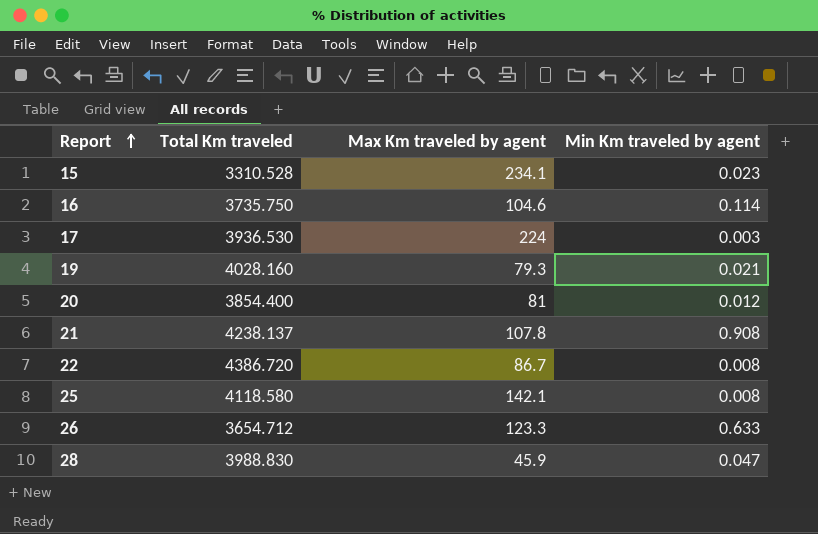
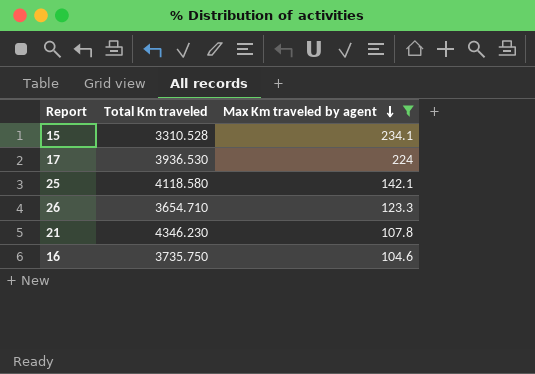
filter: none -> Max Km traveled by agent >= 104.6
row order: Report ascending -> Max Km traveled by agent descending
column Min Km traveled by agent | position: 4 -> none
26 | Total Km traveled: 3654.712 -> 3654.710
21 | Total Km traveled: 4238.137 -> 4346.230

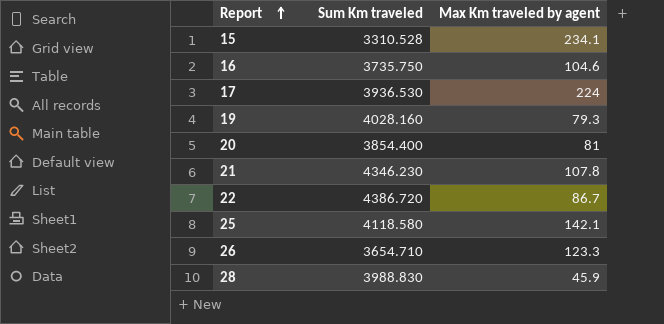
filter: Max Km traveled by agent >= 104.6 -> none
row order: Max Km traveled by agent descending -> Report ascending
column name: Total Km traveled -> Sum Km traveled

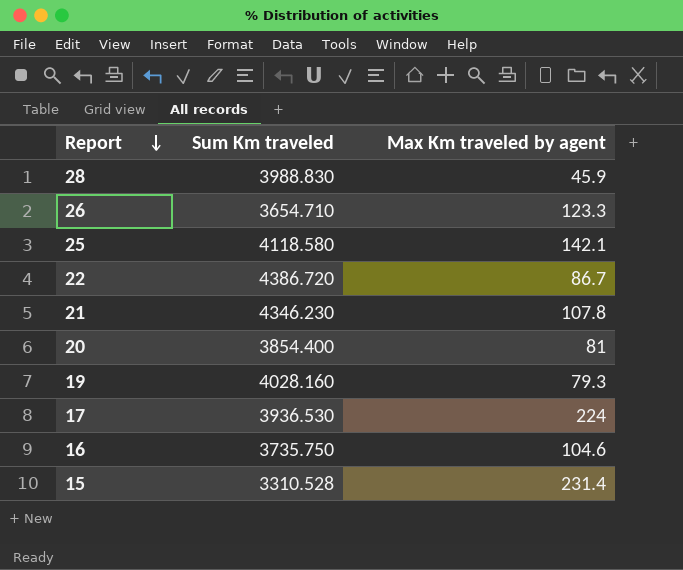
row order: Report ascending -> Report descending
15 | Max Km traveled by agent: 234.1 -> 231.4

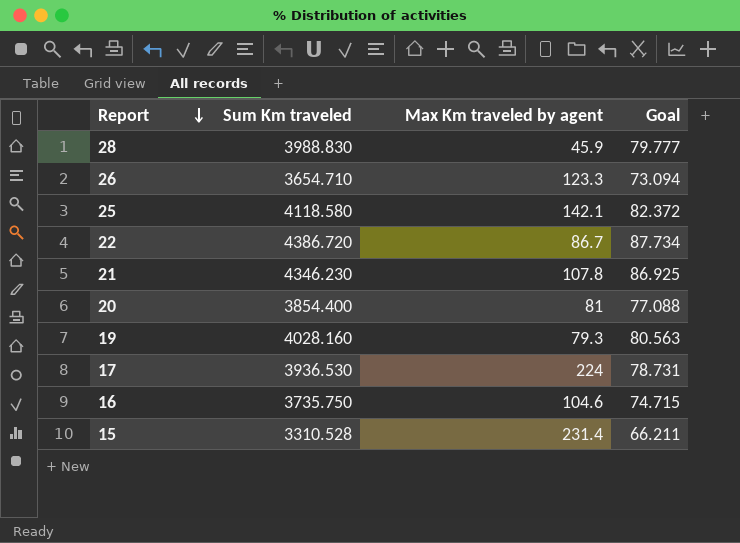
column Goal | formula: none -> [Sum Km traveled] * 0.02

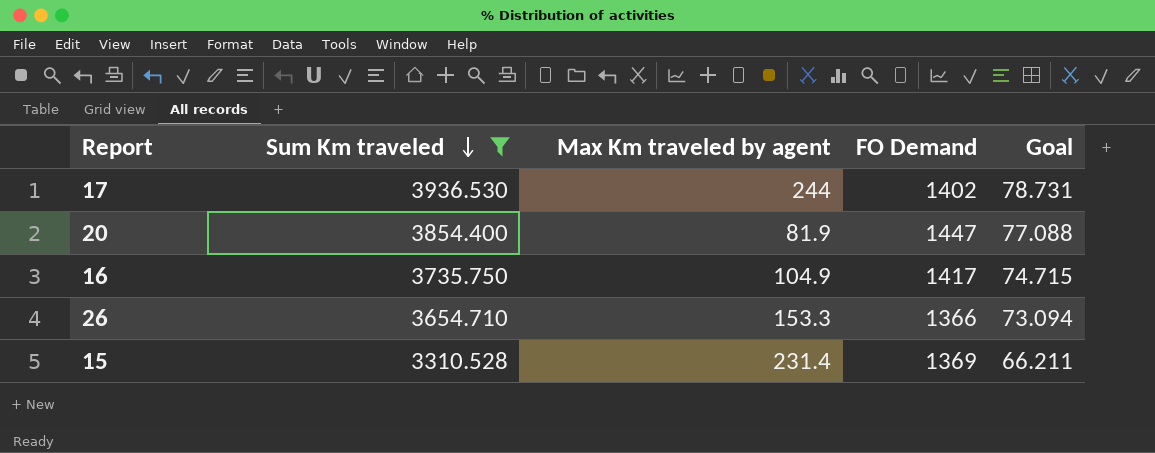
filter: none -> Sum Km traveled <= 3936.530
row order: Report descending -> Sum Km traveled descending
column FO Demand | position: none -> 4
17 | Max Km traveled by agent: 224 -> 244
20 | Max Km traveled by agent: 81 -> 81.9
16 | Max Km traveled by agent: 104.6 -> 104.9
26 | Max Km traveled by agent: 123.3 -> 153.3

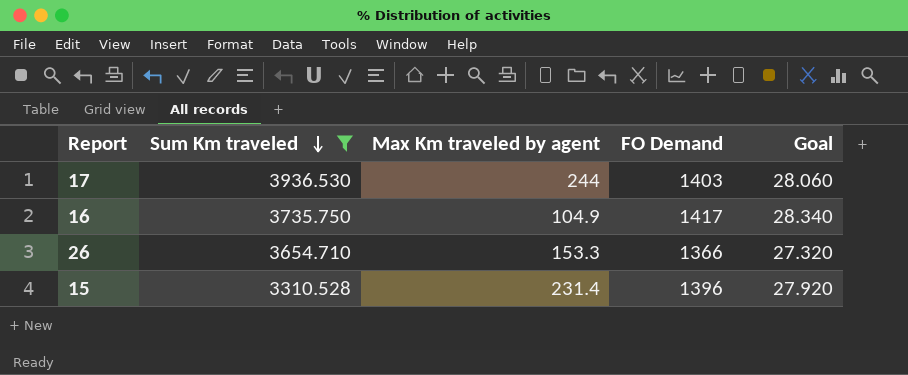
column Goal | formula: [Sum Km traveled] * 0.02 -> [FO Demand] * 0.02
row 20: 3854.400 | 81.9 | 1447 | 77.088 -> none
17 | FO Demand: 1402 -> 1403
15 | FO Demand: 1369 -> 1396

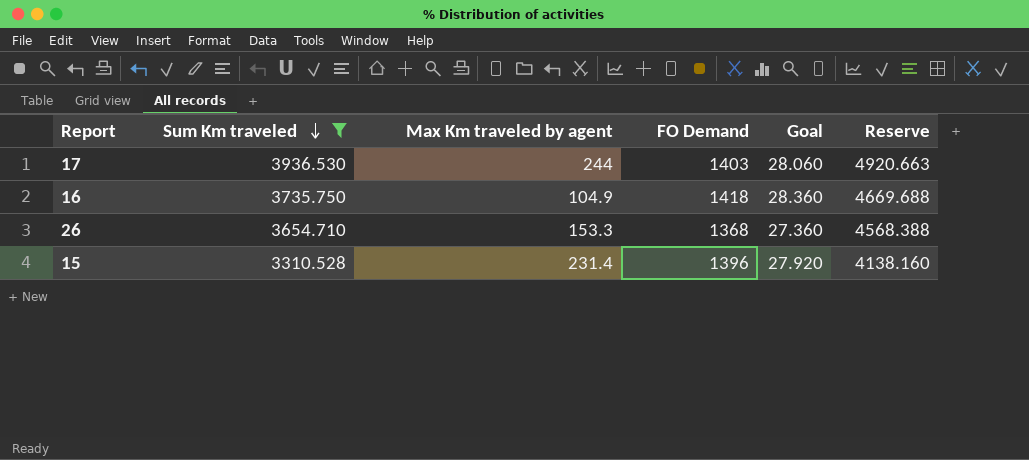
column Reserve | formula: none -> [Sum Km traveled] * 1.25
16 | FO Demand: 1417 -> 1418
16 | Goal: 28.340 -> 28.360
26 | FO Demand: 1366 -> 1368
26 | Goal: 27.320 -> 27.360

